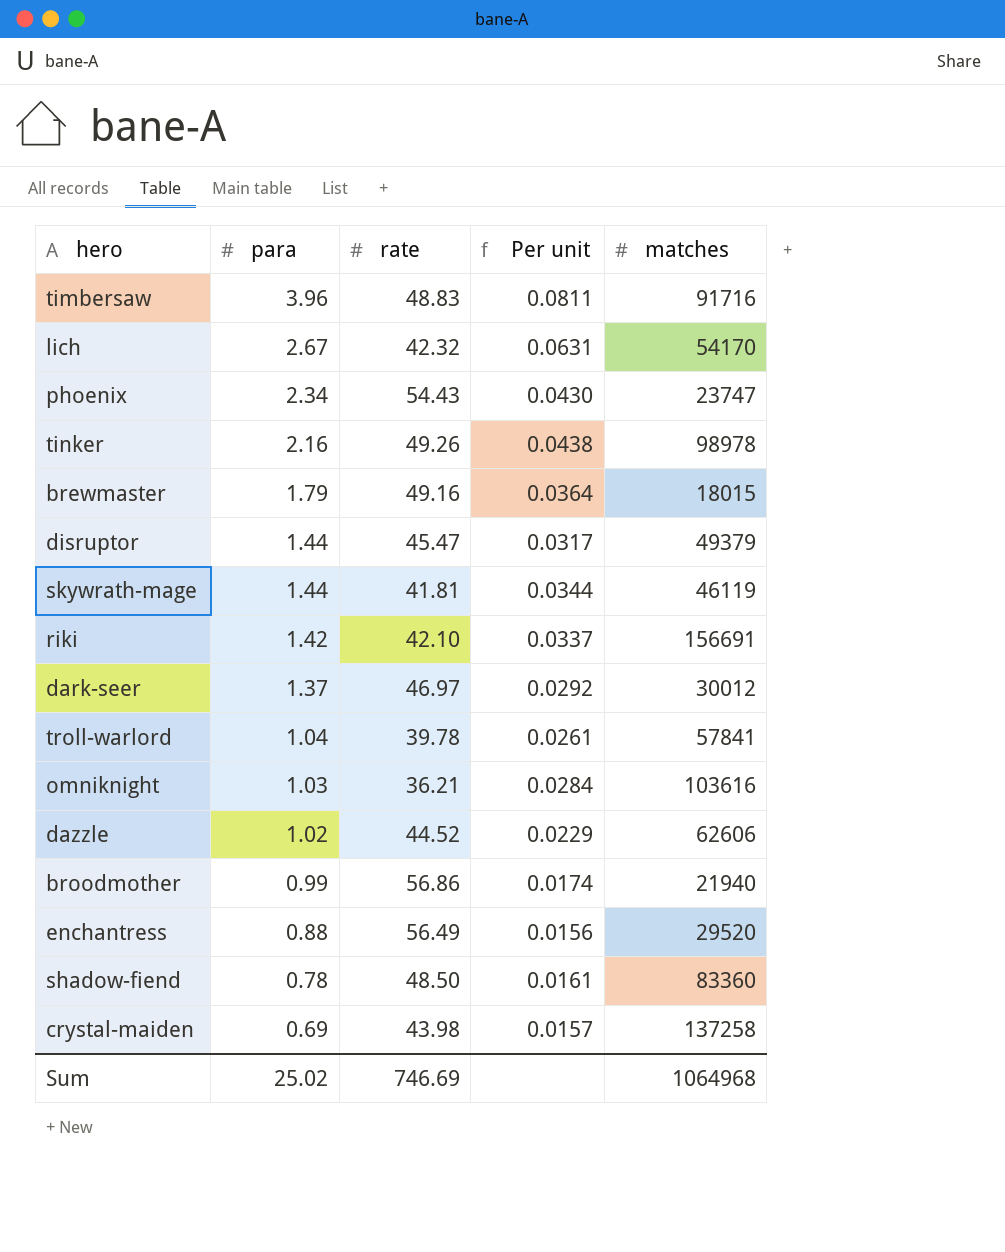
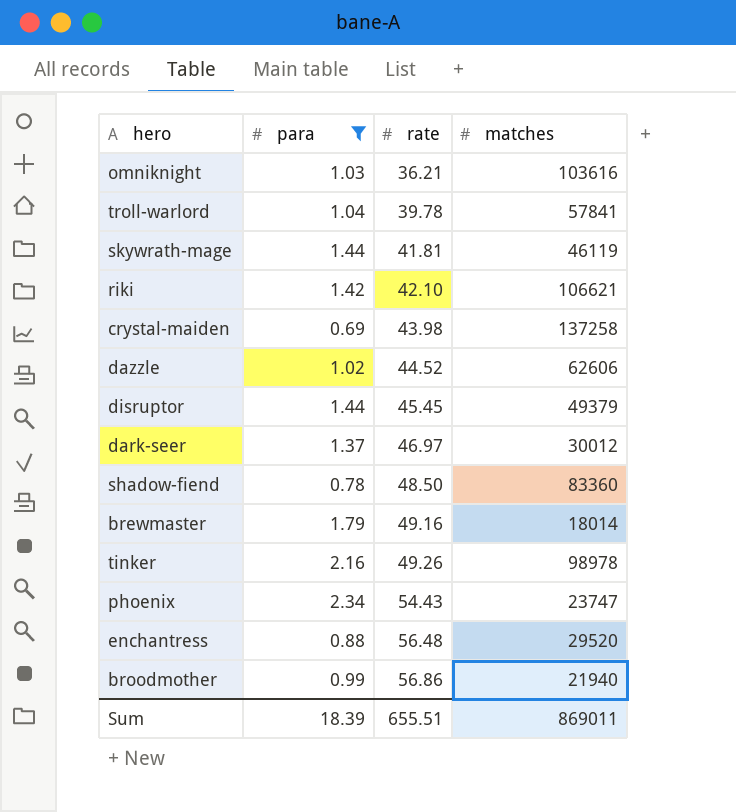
filter: none -> para <= 2.34
row order: para descending -> rate ascending
column Per unit | formula: [para] / [rate] -> none
riki | matches: 156691 -> 106621
disruptor | rate: 45.47 -> 45.45
brewmaster | matches: 18015 -> 18014
enchantress | rate: 56.49 -> 56.48
Sum | para: 25.02 -> 18.39
Sum | rate: 746.69 -> 655.51
Sum | matches: 1064968 -> 869011

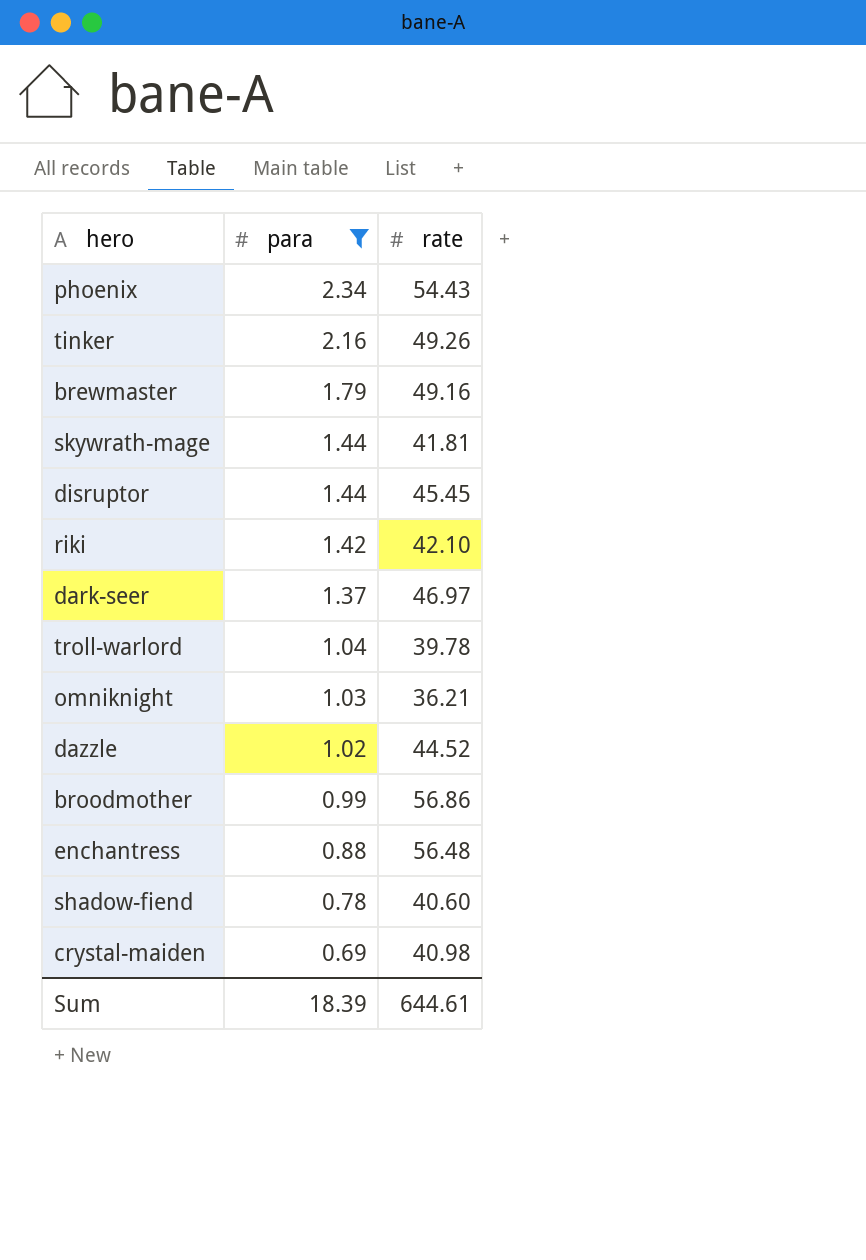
row order: rate ascending -> para descending
column matches | position: 4 -> none
shadow-fiend | rate: 48.50 -> 40.60
crystal-maiden | rate: 43.98 -> 40.98
Sum | rate: 655.51 -> 644.61

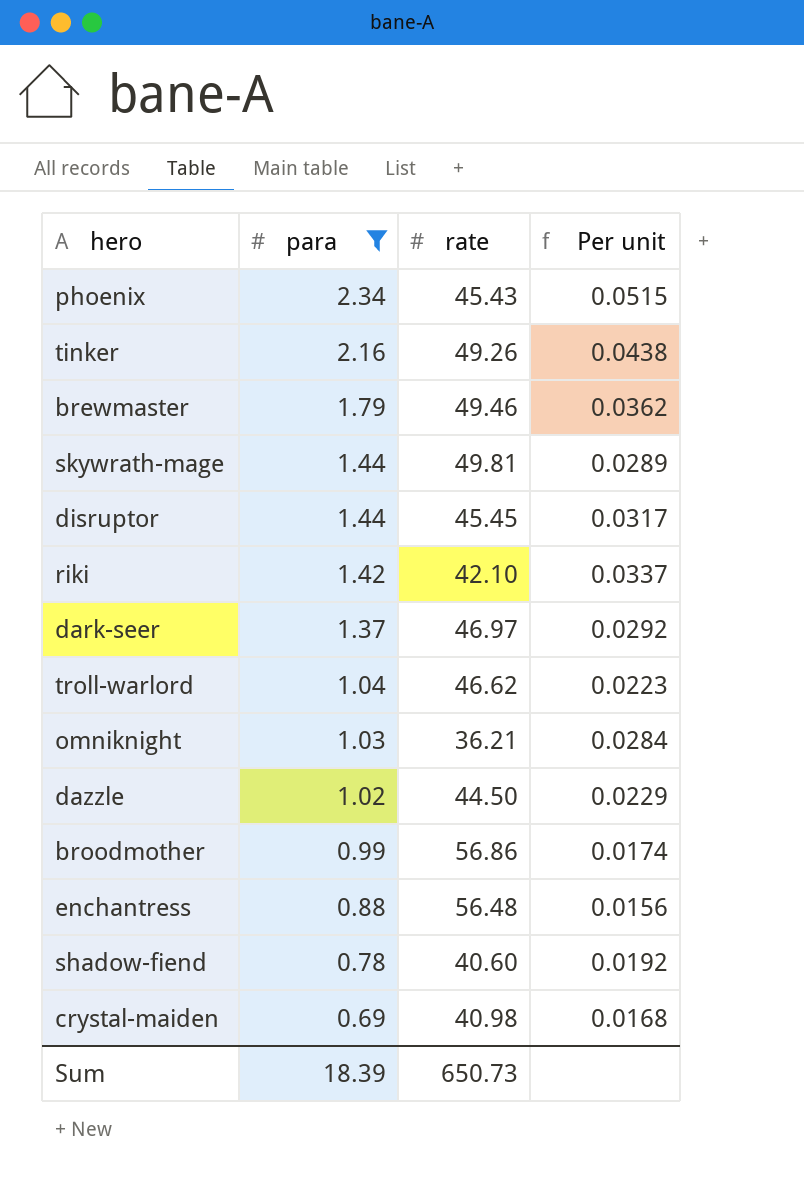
column Per unit | formula: none -> [para] / [rate]
phoenix | rate: 54.43 -> 45.43
brewmaster | rate: 49.16 -> 49.46
skywrath-mage | rate: 41.81 -> 49.81
troll-warlord | rate: 39.78 -> 46.62
dazzle | rate: 44.52 -> 44.50
Sum | rate: 644.61 -> 650.73

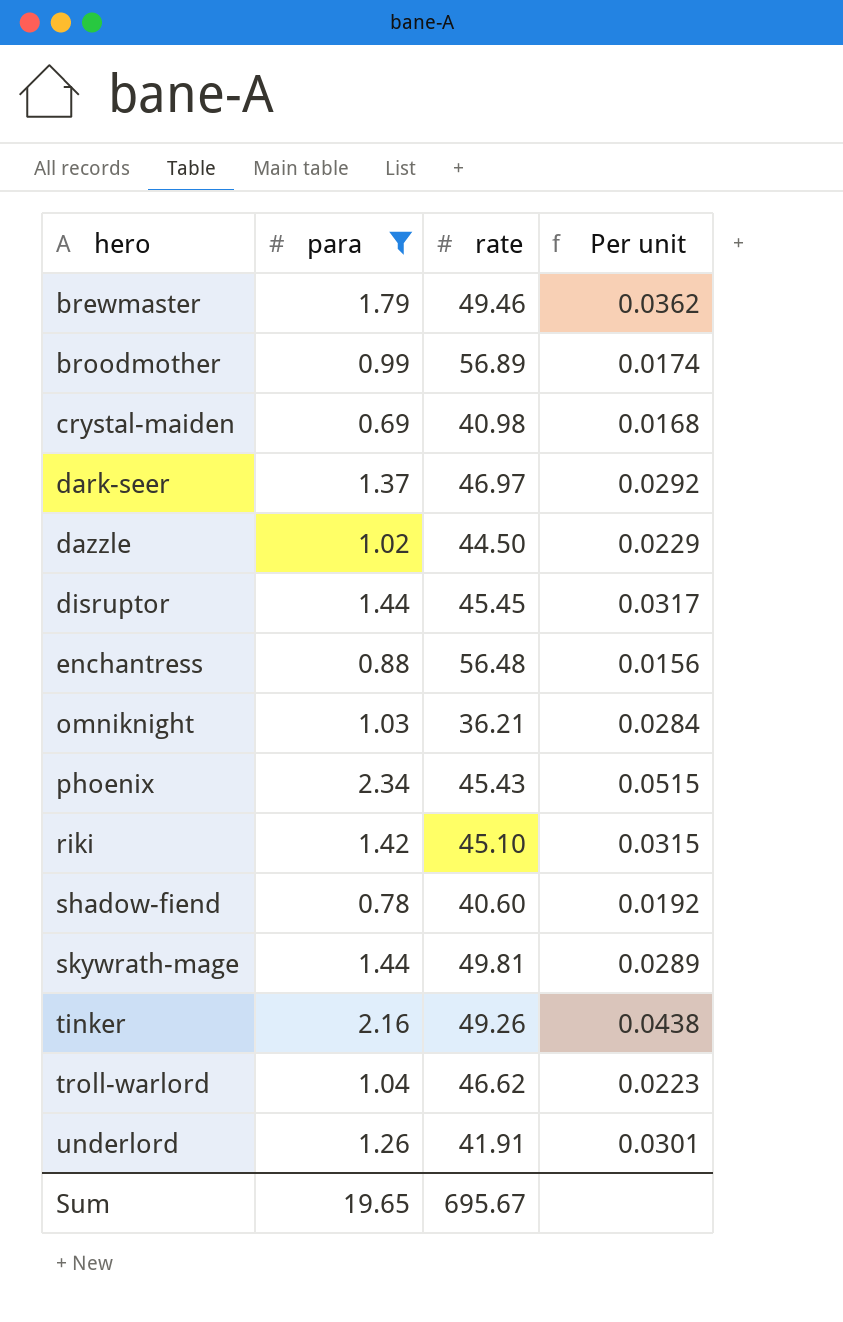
row order: para descending -> hero ascending
broodmother | rate: 56.86 -> 56.89
riki | rate: 42.10 -> 45.10
riki | Per unit: 0.0337 -> 0.0315
row underlord: none -> 1.26 | 41.91 | 0.0301
Sum | para: 18.39 -> 19.65
Sum | rate: 650.73 -> 695.67

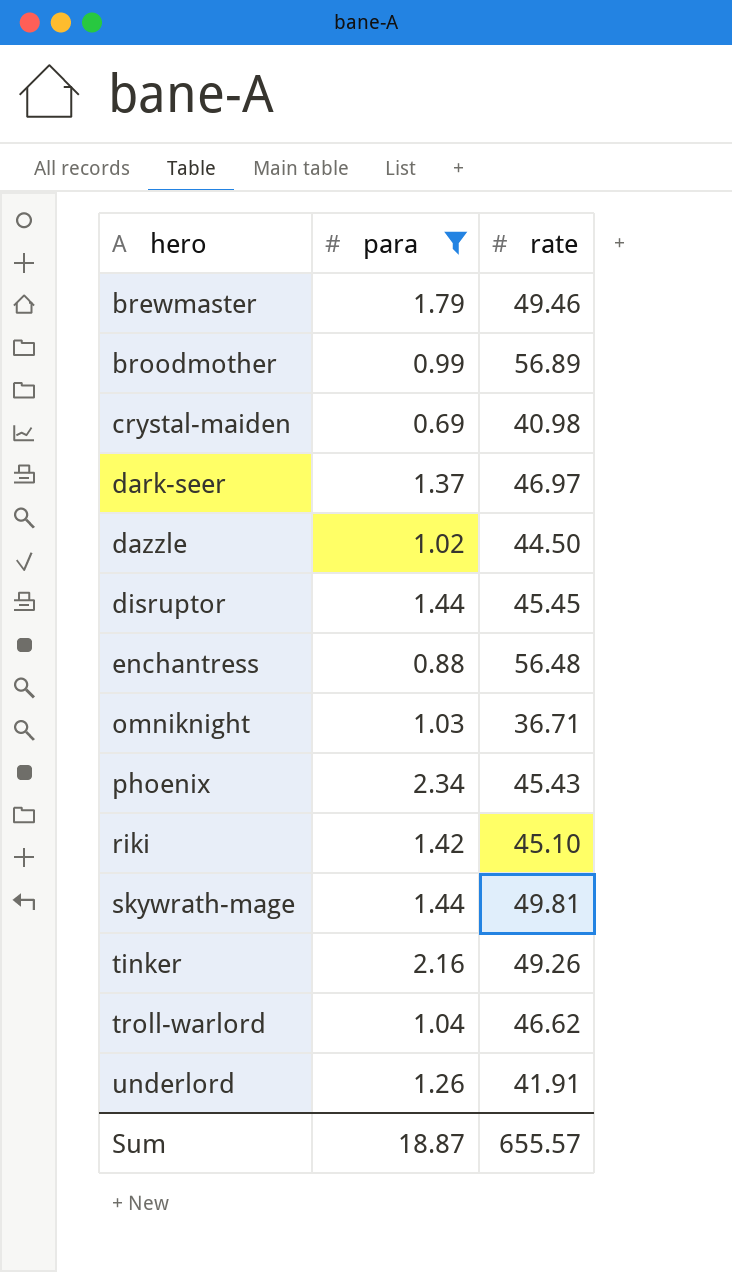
column Per unit | formula: [para] / [rate] -> none
row shadow-fiend: 0.78 | 40.60 | 0.0192 -> none
omniknight | rate: 36.21 -> 36.71
Sum | para: 19.65 -> 18.87
Sum | rate: 695.67 -> 655.57

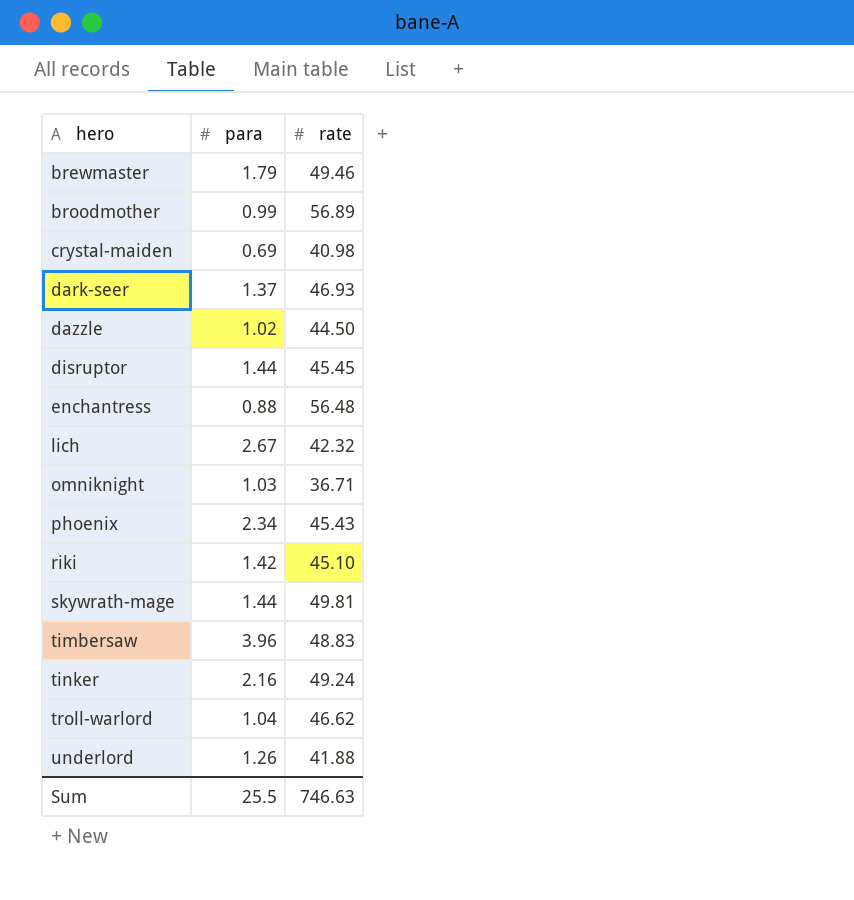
filter: para <= 2.34 -> none
dark-seer | rate: 46.97 -> 46.93
tinker | rate: 49.26 -> 49.24
underlord | rate: 41.91 -> 41.88
Sum | para: 18.87 -> 25.5
Sum | rate: 655.57 -> 746.63

